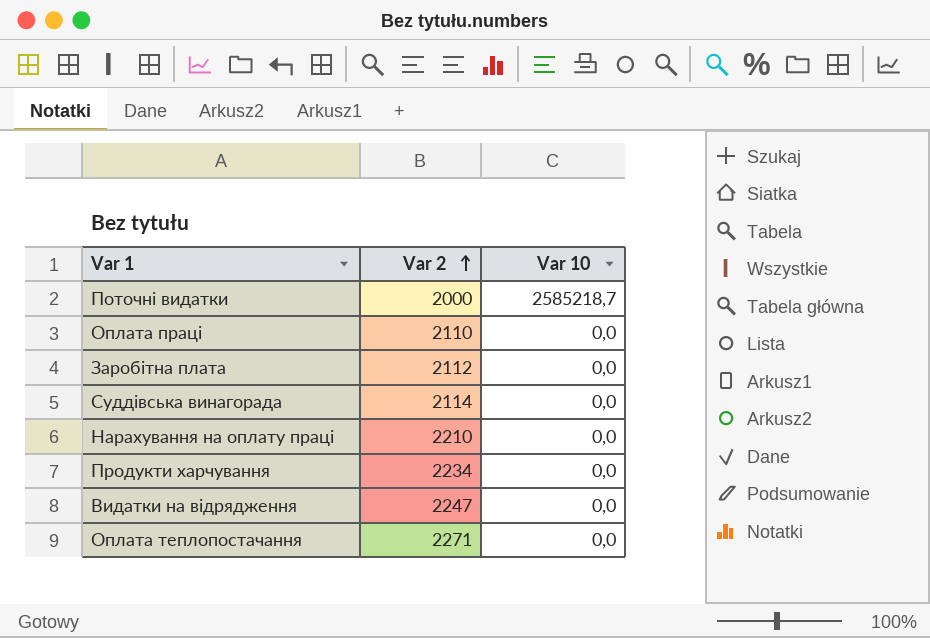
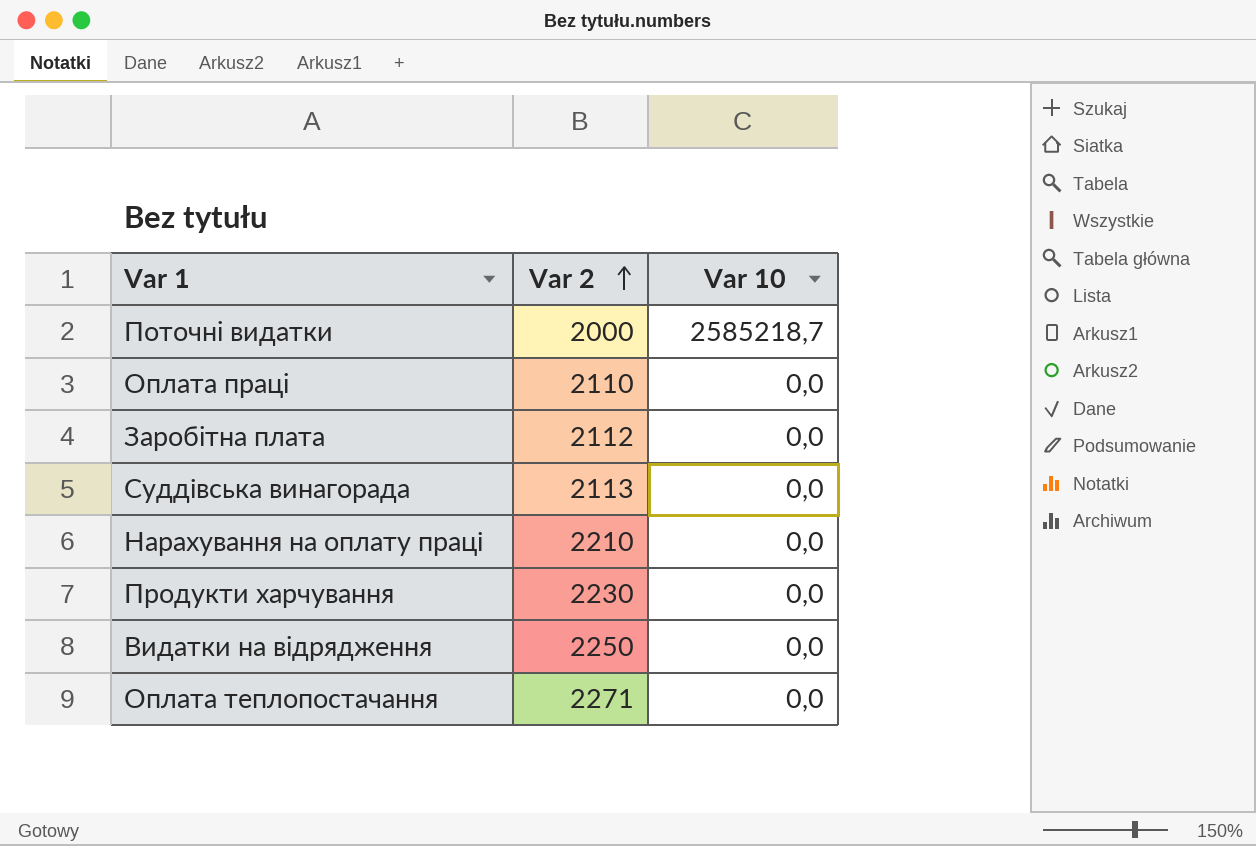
Суддівська винагорада | Var 2: 2114 -> 2113
Продукти харчування | Var 2: 2234 -> 2230
Видатки на вiдрядження | Var 2: 2247 -> 2250

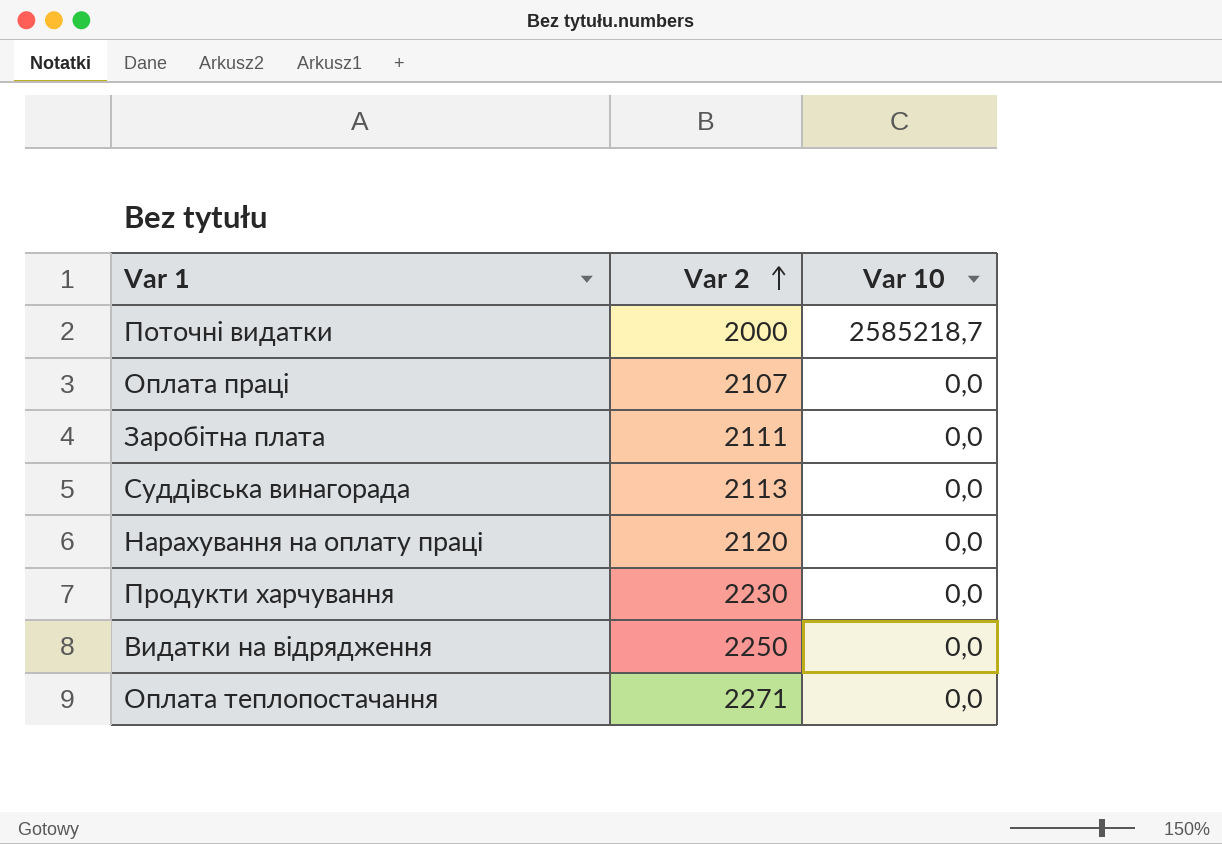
Оплата працi | Var 2: 2110 -> 2107
Заробiтна плата | Var 2: 2112 -> 2111
Нарахування на оплату праці | Var 2: 2210 -> 2120

